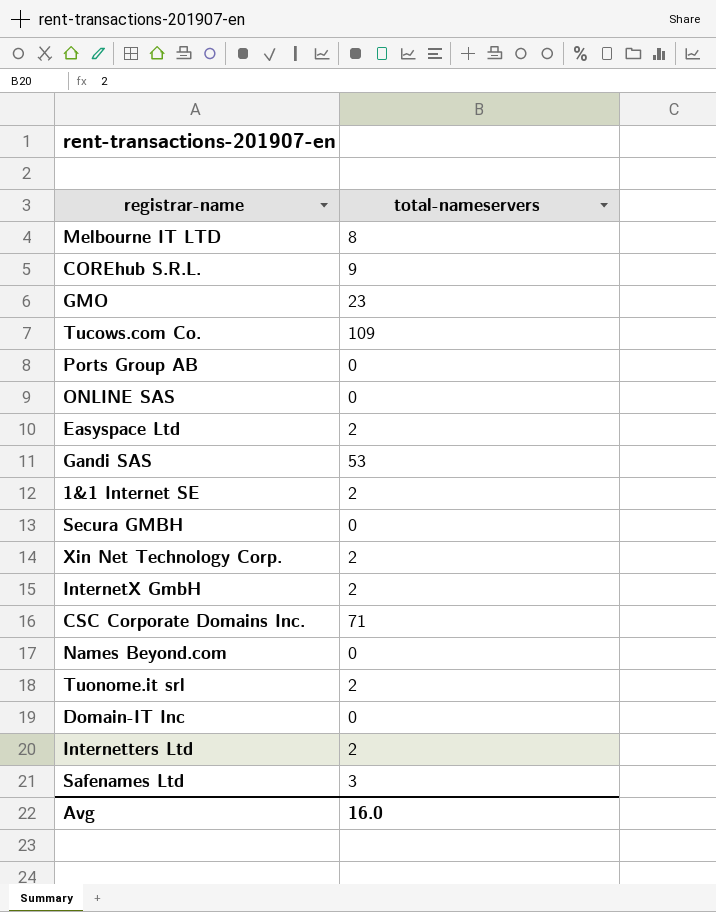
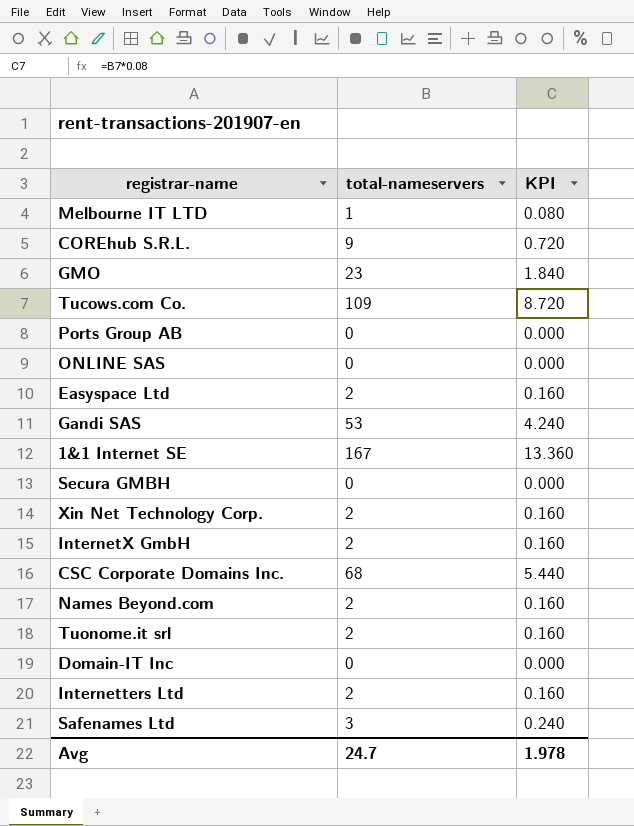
column KPI | formula: none -> [total-nameservers] * 0.08
Melbourne IT LTD | total-nameservers: 8 -> 1
1&1 Internet SE | total-nameservers: 2 -> 167
CSC Corporate Domains Inc. | total-nameservers: 71 -> 68
Names Beyond.com | total-nameservers: 0 -> 2
Avg | total-nameservers: 16.0 -> 24.7

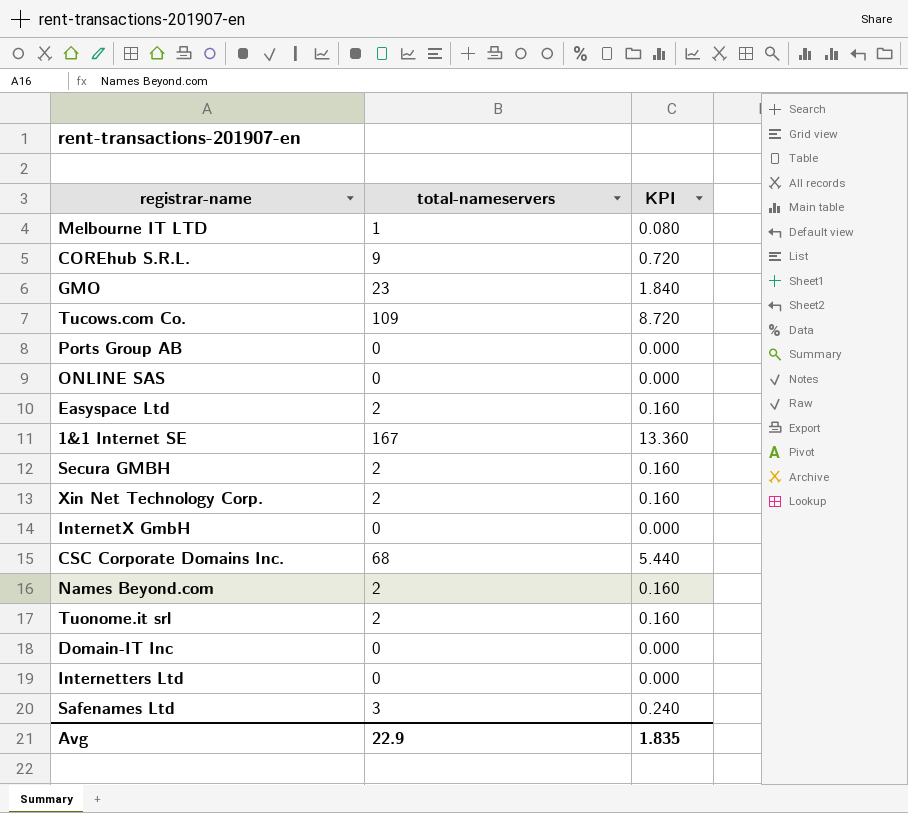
row Gandi SAS: 53 | 4.240 -> none
Secura GMBH | total-nameservers: 0 -> 2
Secura GMBH | KPI: 0.000 -> 0.160
InternetX GmbH | total-nameservers: 2 -> 0
InternetX GmbH | KPI: 0.160 -> 0.000
Internetters Ltd | total-nameservers: 2 -> 0
Internetters Ltd | KPI: 0.160 -> 0.000
Avg | total-nameservers: 24.7 -> 22.9
Avg | KPI: 1.978 -> 1.835

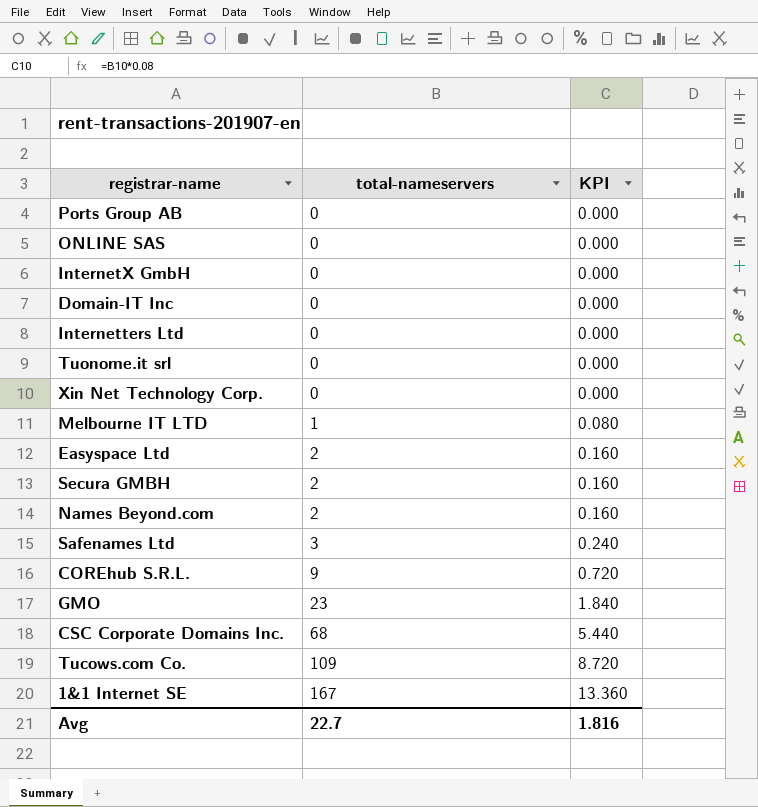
row order: none -> total-nameservers ascending
Tuonome.it srl | total-nameservers: 2 -> 0
Tuonome.it srl | KPI: 0.160 -> 0.000
Xin Net Technology Corp. | total-nameservers: 2 -> 0
Xin Net Technology Corp. | KPI: 0.160 -> 0.000
Avg | total-nameservers: 22.9 -> 22.7
Avg | KPI: 1.835 -> 1.816

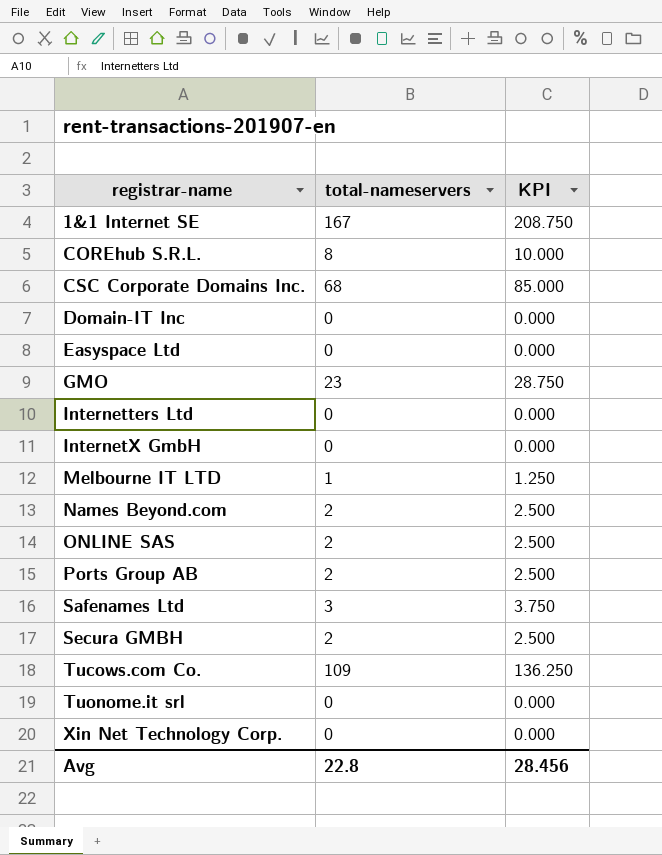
row order: total-nameservers ascending -> registrar-name ascending
column KPI | formula: [total-nameservers] * 0.08 -> [total-nameservers] * 1.25
COREhub S.R.L. | total-nameservers: 9 -> 8
Easyspace Ltd | total-nameservers: 2 -> 0
ONLINE SAS | total-nameservers: 0 -> 2
Ports Group AB | total-nameservers: 0 -> 2
Avg | total-nameservers: 22.7 -> 22.8
Avg | KPI: 1.816 -> 28.456

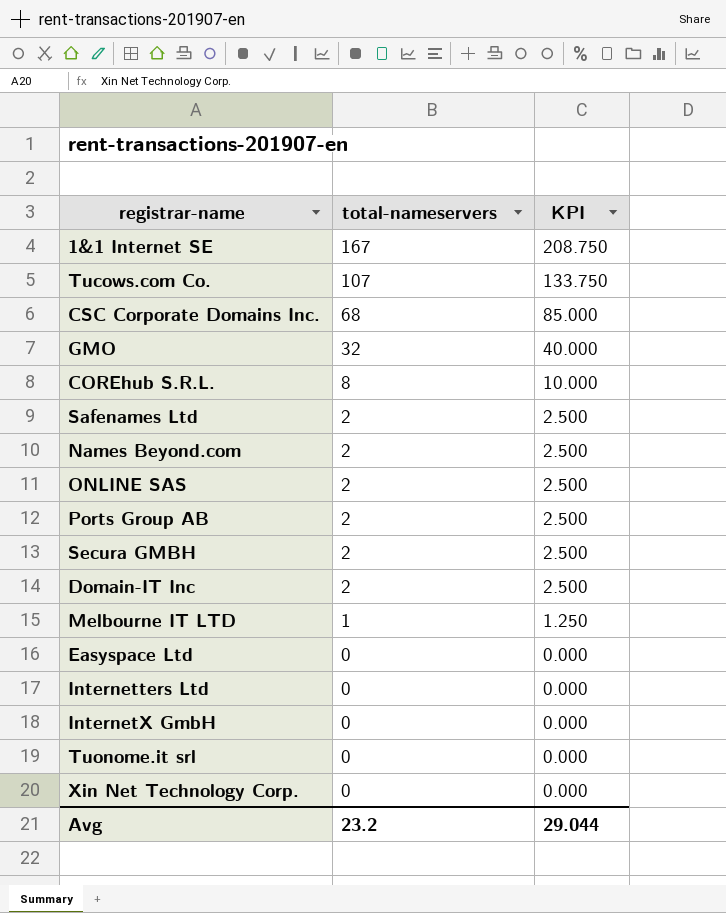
row order: registrar-name ascending -> total-nameservers descending
Tucows.com Co. | total-nameservers: 109 -> 107
Tucows.com Co. | KPI: 136.250 -> 133.750
GMO | total-nameservers: 23 -> 32
GMO | KPI: 28.750 -> 40.000
Safenames Ltd | total-nameservers: 3 -> 2
Safenames Ltd | KPI: 3.750 -> 2.500
Domain-IT Inc | total-nameservers: 0 -> 2
Domain-IT Inc | KPI: 0.000 -> 2.500
Avg | total-nameservers: 22.8 -> 23.2
Avg | KPI: 28.456 -> 29.044

